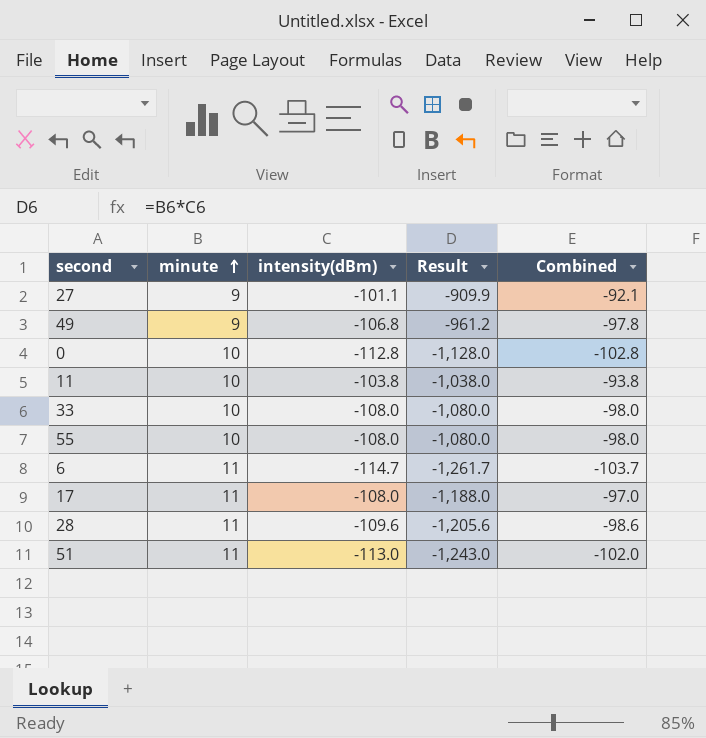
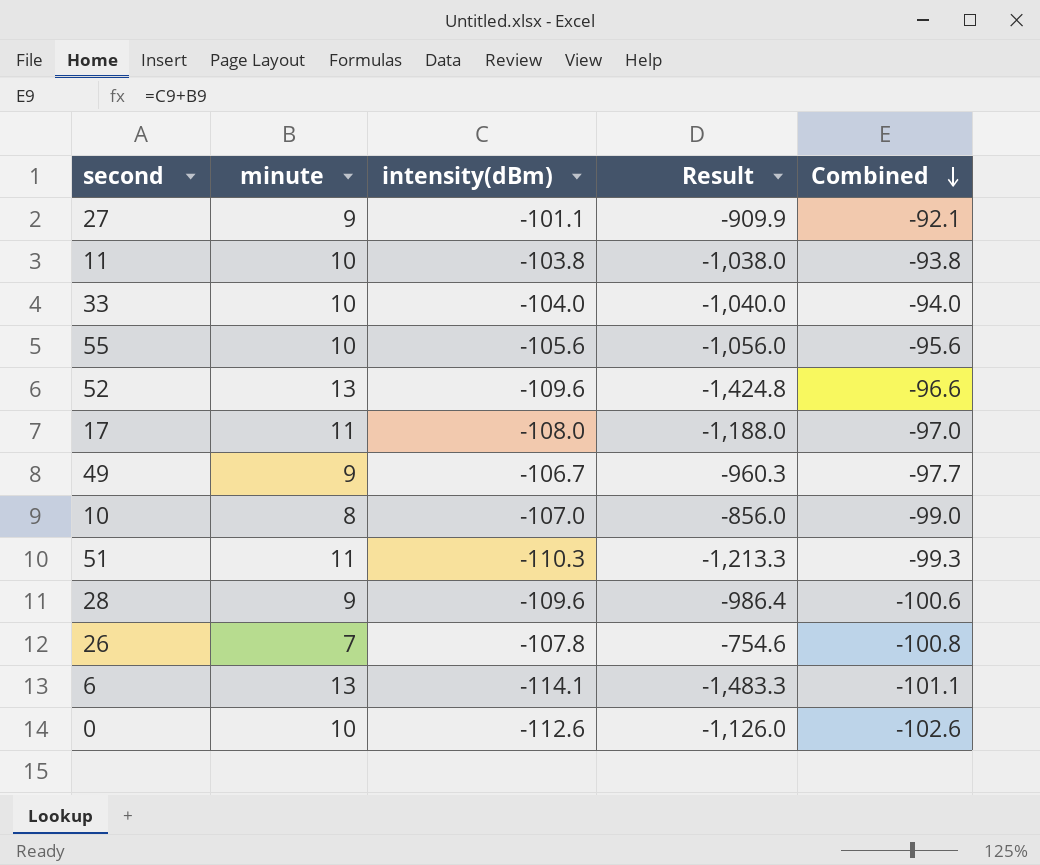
row order: minute ascending -> Combined descending
33 | intensity(dBm): -108.0 -> -104.0
33 | Result: -1,080.0 -> -1,040.0
33 | Combined: -98.0 -> -94.0
55 | intensity(dBm): -108.0 -> -105.6
55 | Result: -1,080.0 -> -1,056.0
55 | Combined: -98.0 -> -95.6
row 52: none -> 13 | -109.6 | -1,424.8 | -96.6
49 | intensity(dBm): -106.8 -> -106.7
49 | Result: -961.2 -> -960.3
49 | Combined: -97.8 -> -97.7
row 10: none -> 8 | -107.0 | -856.0 | -99.0
51 | intensity(dBm): -113.0 -> -110.3
51 | Result: -1,243.0 -> -1,213.3
51 | Combined: -102.0 -> -99.3
28 | minute: 11 -> 9
28 | Result: -1,205.6 -> -986.4
28 | Combined: -98.6 -> -100.6
row 26: none -> 7 | -107.8 | -754.6 | -100.8
6 | minute: 11 -> 13
6 | intensity(dBm): -114.7 -> -114.1
6 | Result: -1,261.7 -> -1,483.3
6 | Combined: -103.7 -> -101.1
0 | intensity(dBm): -112.8 -> -112.6
0 | Result: -1,128.0 -> -1,126.0
0 | Combined: -102.8 -> -102.6

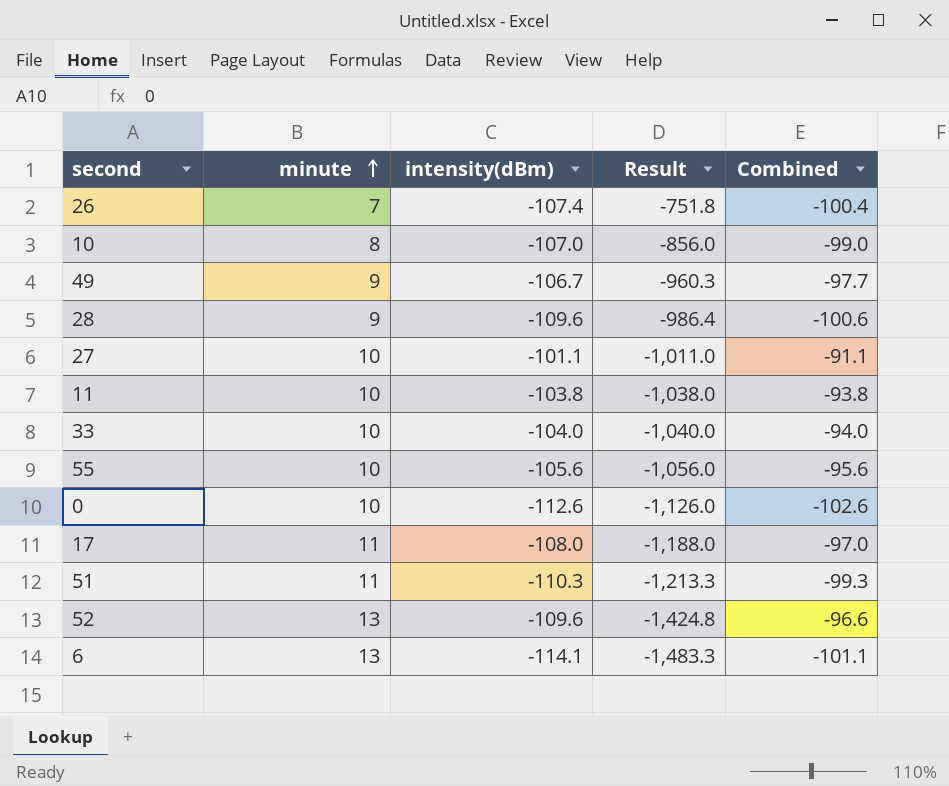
row order: Combined descending -> minute ascending
26 | intensity(dBm): -107.8 -> -107.4
26 | Result: -754.6 -> -751.8
26 | Combined: -100.8 -> -100.4
27 | minute: 9 -> 10
27 | Result: -909.9 -> -1,011.0
27 | Combined: -92.1 -> -91.1

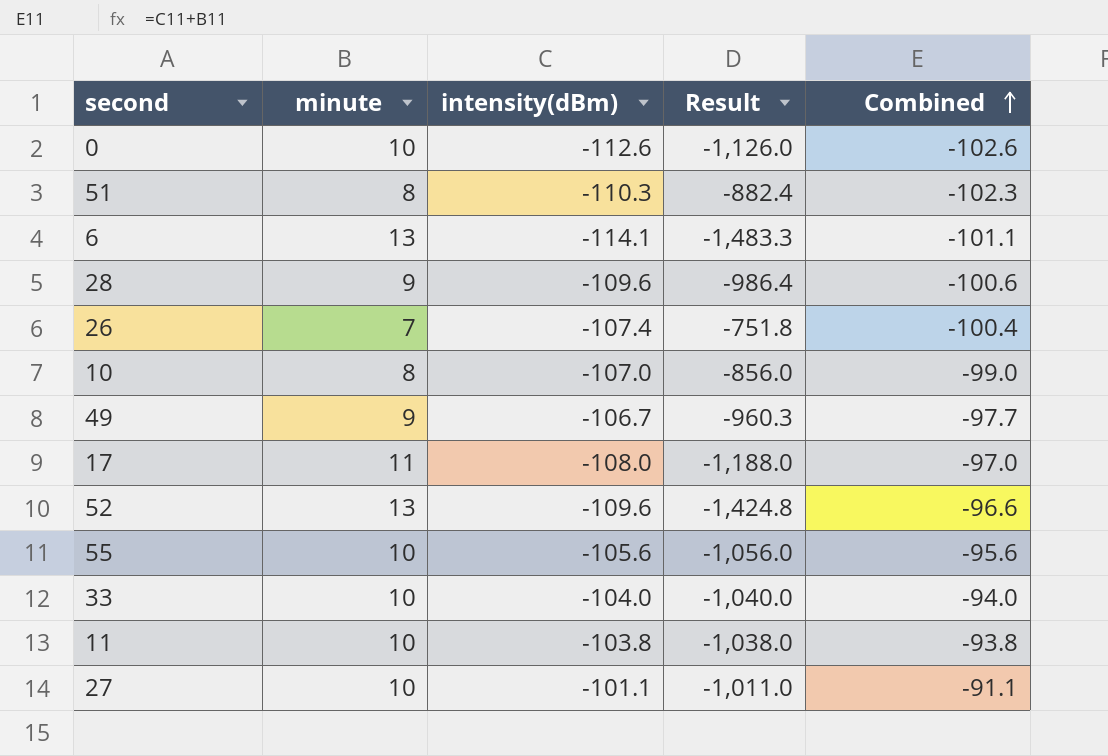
row order: minute ascending -> Combined ascending
51 | minute: 11 -> 8
51 | Result: -1,213.3 -> -882.4
51 | Combined: -99.3 -> -102.3

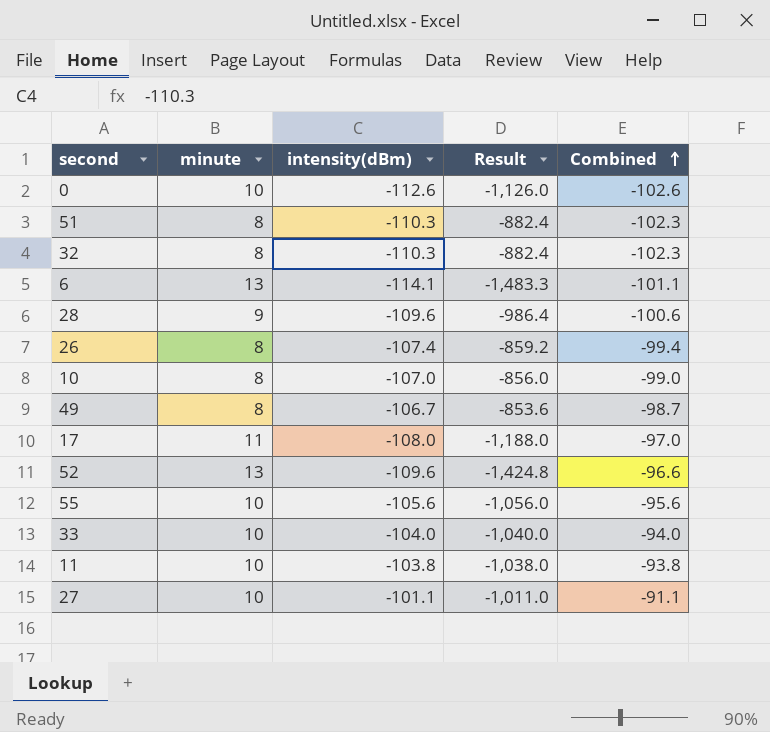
row 32: none -> 8 | -110.3 | -882.4 | -102.3
26 | minute: 7 -> 8
26 | Result: -751.8 -> -859.2
26 | Combined: -100.4 -> -99.4
49 | minute: 9 -> 8
49 | Result: -960.3 -> -853.6
49 | Combined: -97.7 -> -98.7

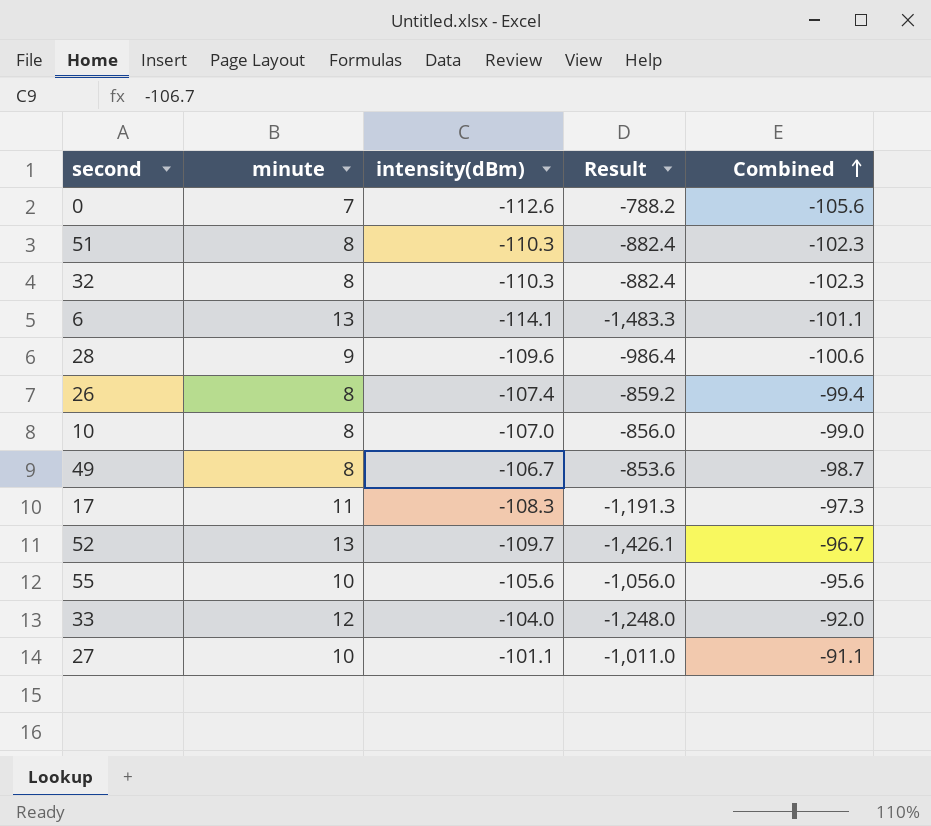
row 11: 10 | -103.8 | -1,038.0 | -93.8 -> none
0 | minute: 10 -> 7
0 | Result: -1,126.0 -> -788.2
0 | Combined: -102.6 -> -105.6
17 | intensity(dBm): -108.0 -> -108.3
17 | Result: -1,188.0 -> -1,191.3
17 | Combined: -97.0 -> -97.3
52 | intensity(dBm): -109.6 -> -109.7
52 | Result: -1,424.8 -> -1,426.1
52 | Combined: -96.6 -> -96.7
33 | minute: 10 -> 12
33 | Result: -1,040.0 -> -1,248.0
33 | Combined: -94.0 -> -92.0

